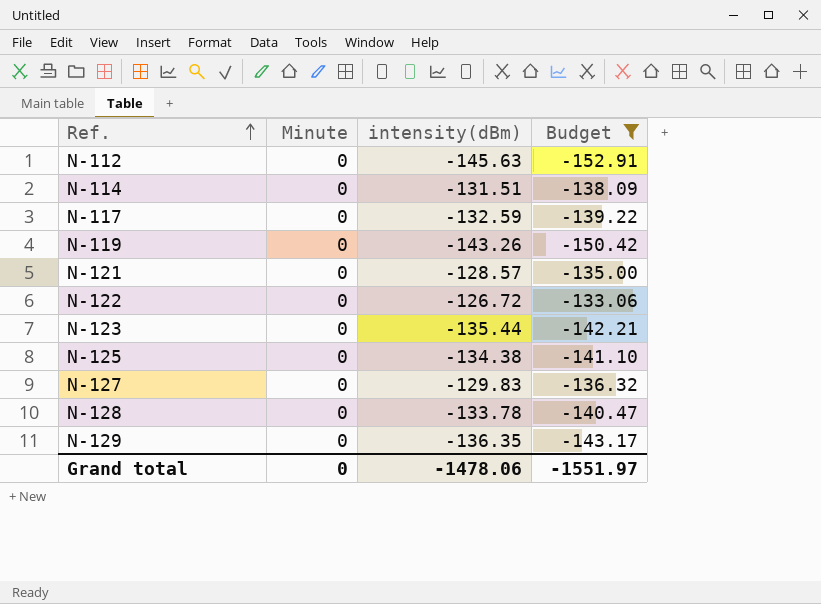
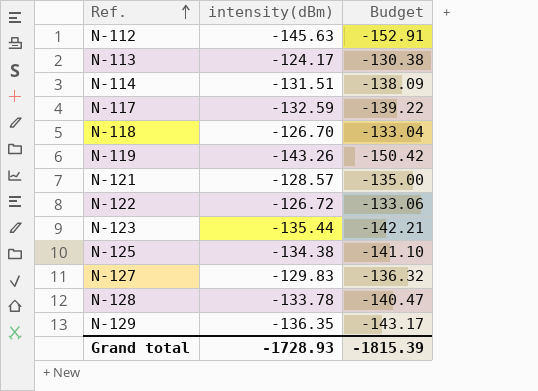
filter: Budget <= -133.06 -> none
column Minute | position: 2 -> none
Grand total | intensity(dBm): -1478.06 -> -1728.93
Grand total | Budget: -1551.97 -> -1815.39

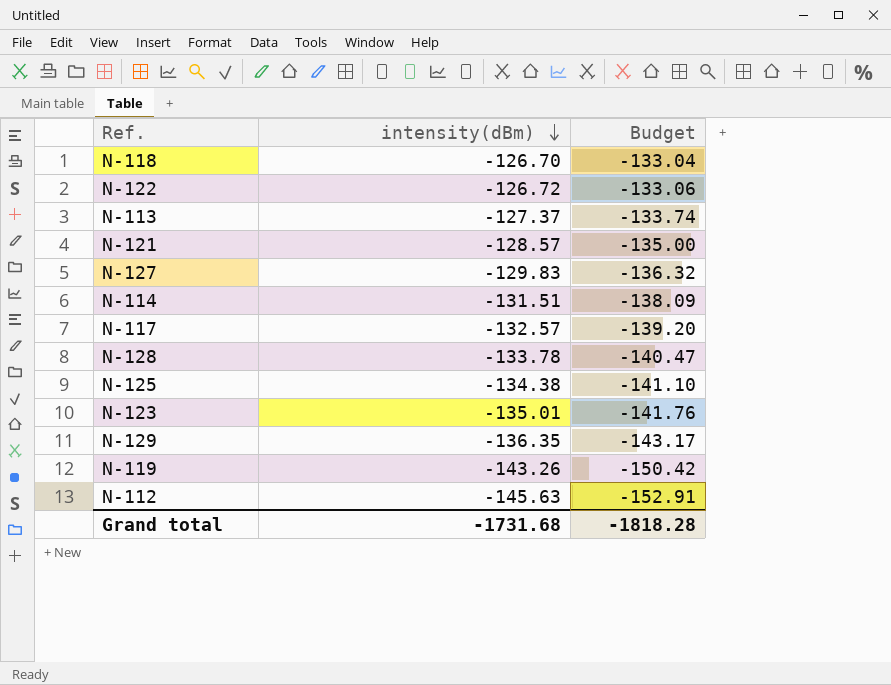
row order: Ref. ascending -> intensity(dBm) descending
N-113 | intensity(dBm): -124.17 -> -127.37
N-113 | Budget: -130.38 -> -133.74
N-117 | intensity(dBm): -132.59 -> -132.57
N-117 | Budget: -139.22 -> -139.20
N-123 | intensity(dBm): -135.44 -> -135.01
N-123 | Budget: -142.21 -> -141.76
Grand total | intensity(dBm): -1728.93 -> -1731.68
Grand total | Budget: -1815.39 -> -1818.28

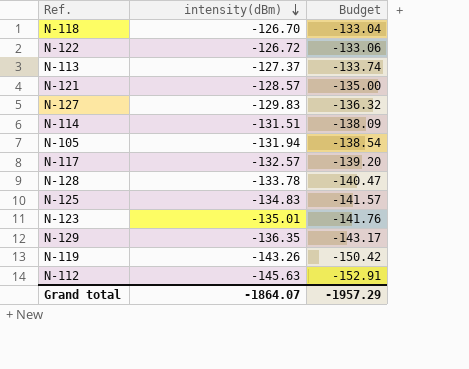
row N-105: none -> -131.94 | -138.54
N-125 | intensity(dBm): -134.38 -> -134.83
N-125 | Budget: -141.10 -> -141.57
Grand total | intensity(dBm): -1731.68 -> -1864.07
Grand total | Budget: -1818.28 -> -1957.29

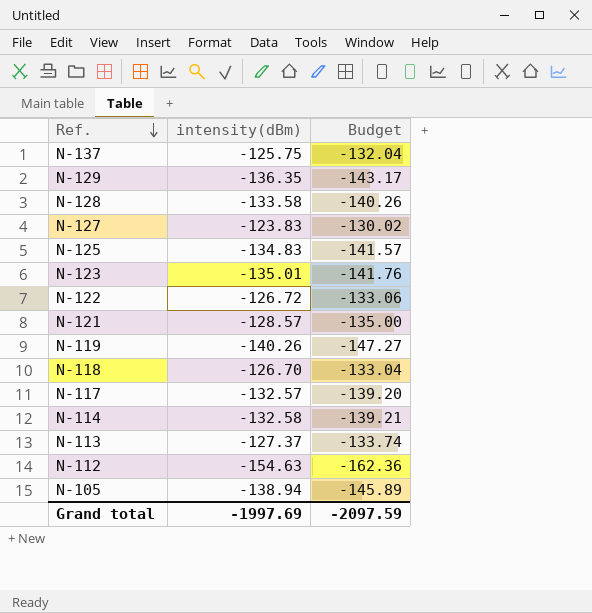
row order: intensity(dBm) descending -> Ref. descending
row N-137: none -> -125.75 | -132.04
N-128 | intensity(dBm): -133.78 -> -133.58
N-128 | Budget: -140.47 -> -140.26
N-127 | intensity(dBm): -129.83 -> -123.83
N-127 | Budget: -136.32 -> -130.02
N-119 | intensity(dBm): -143.26 -> -140.26
N-119 | Budget: -150.42 -> -147.27
N-114 | intensity(dBm): -131.51 -> -132.58
N-114 | Budget: -138.09 -> -139.21
N-112 | intensity(dBm): -145.63 -> -154.63
N-112 | Budget: -152.91 -> -162.36
N-105 | intensity(dBm): -131.94 -> -138.94
N-105 | Budget: -138.54 -> -145.89
Grand total | intensity(dBm): -1864.07 -> -1997.69
Grand total | Budget: -1957.29 -> -2097.59

